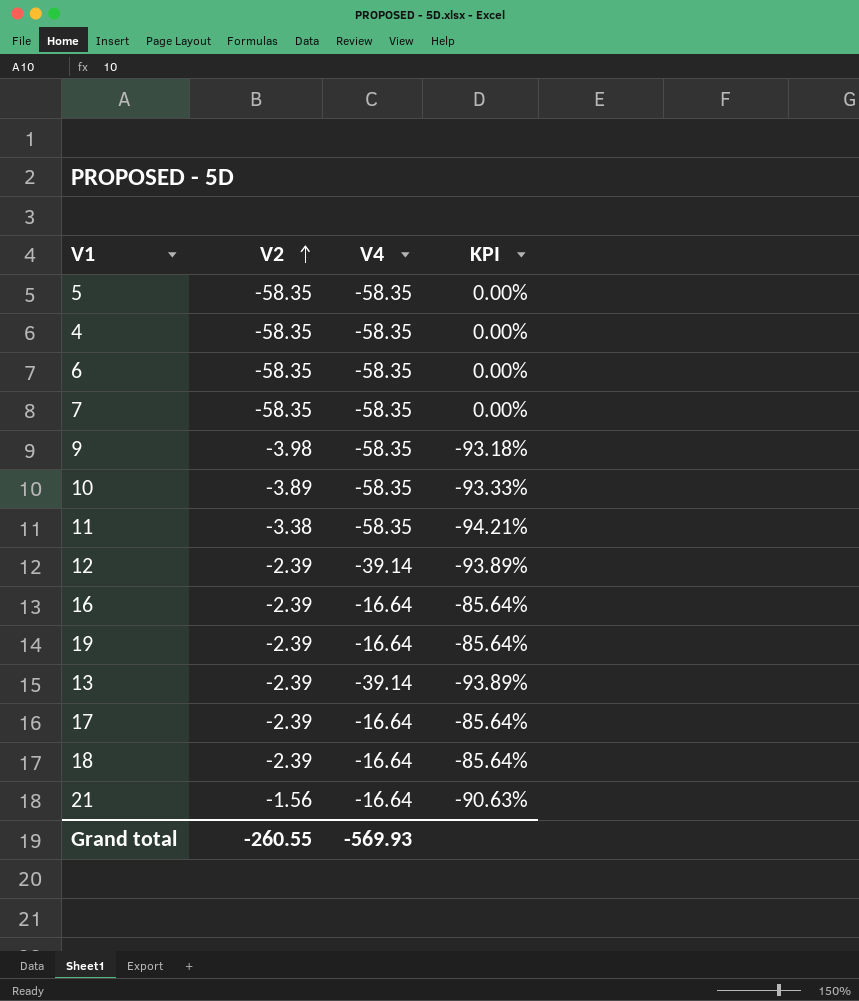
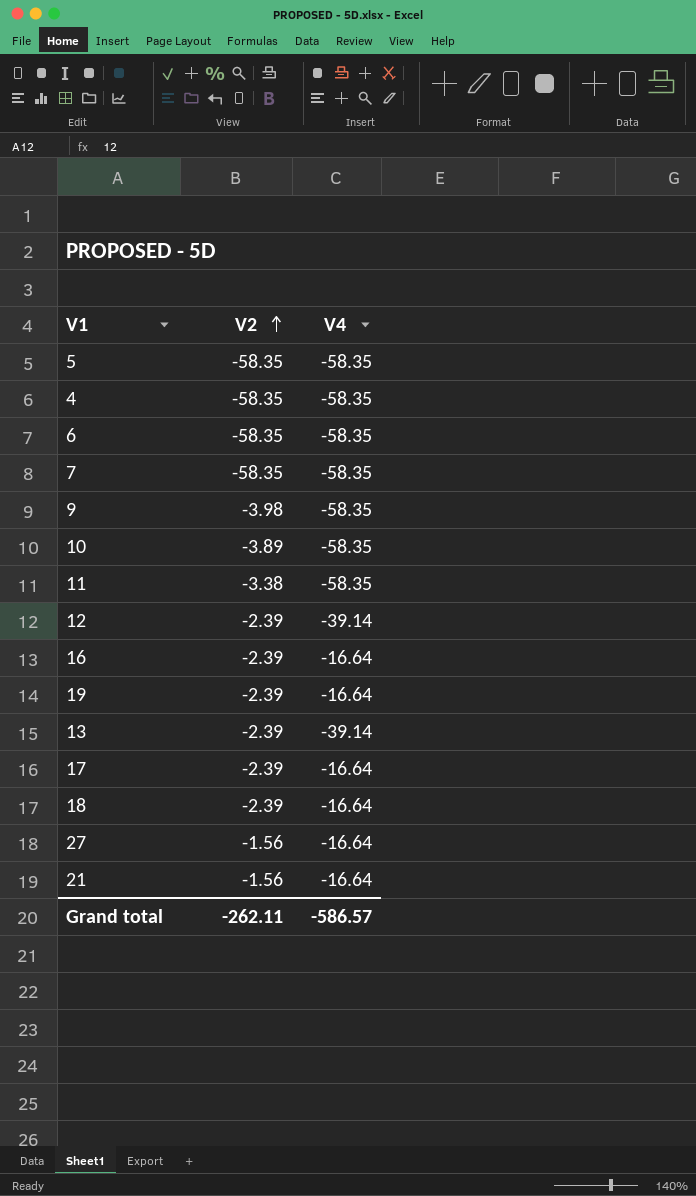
column KPI | formula: ([V2] - [V4]) / [V4] -> none
row 27: none -> -1.56 | -16.64
Grand total | V2: -260.55 -> -262.11
Grand total | V4: -569.93 -> -586.57

